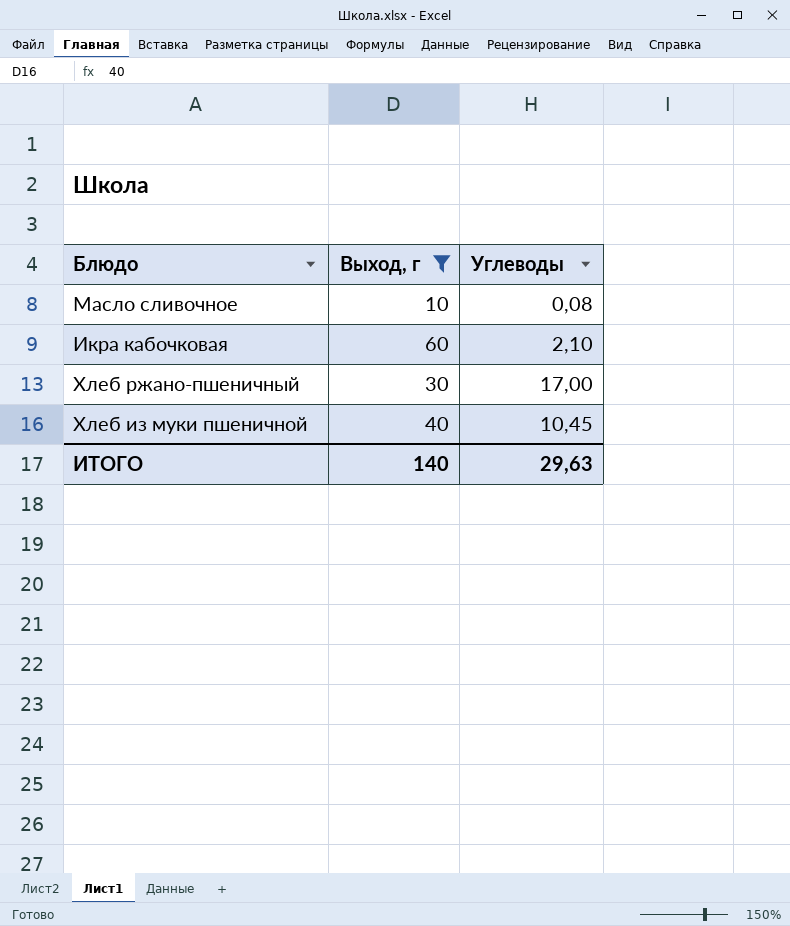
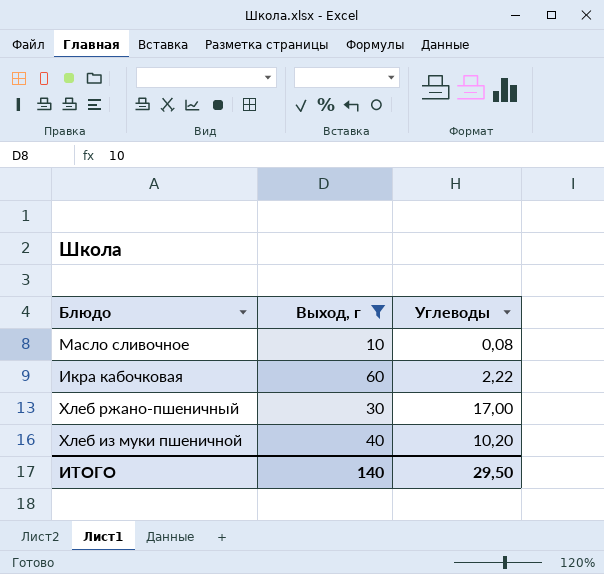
Икра кабочковая | Углеводы: 2,10 -> 2,22
Хлеб из муки пшеничной | Углеводы: 10,45 -> 10,20
ИТОГО | Углеводы: 29,63 -> 29,50

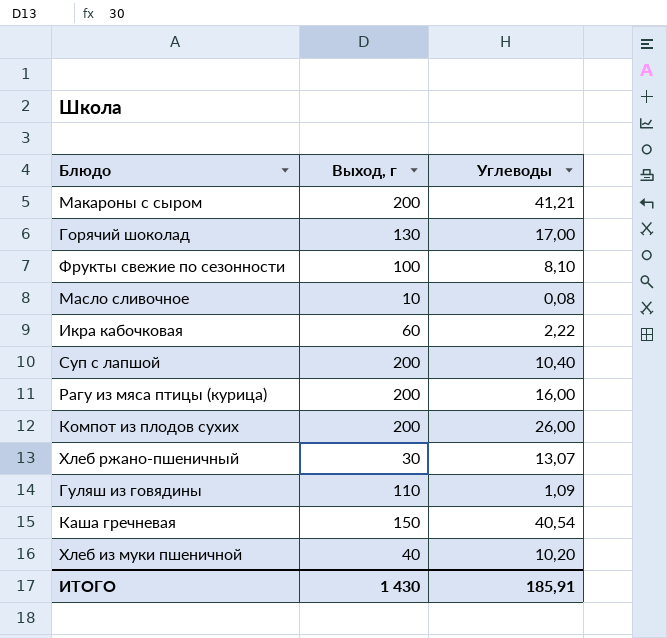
filter: Выход, г <= 60 -> none
Хлеб ржано-пшеничный | Углеводы: 17,00 -> 13,07
ИТОГО | Выход, г: 140 -> 1 430
ИТОГО | Углеводы: 29,50 -> 185,91

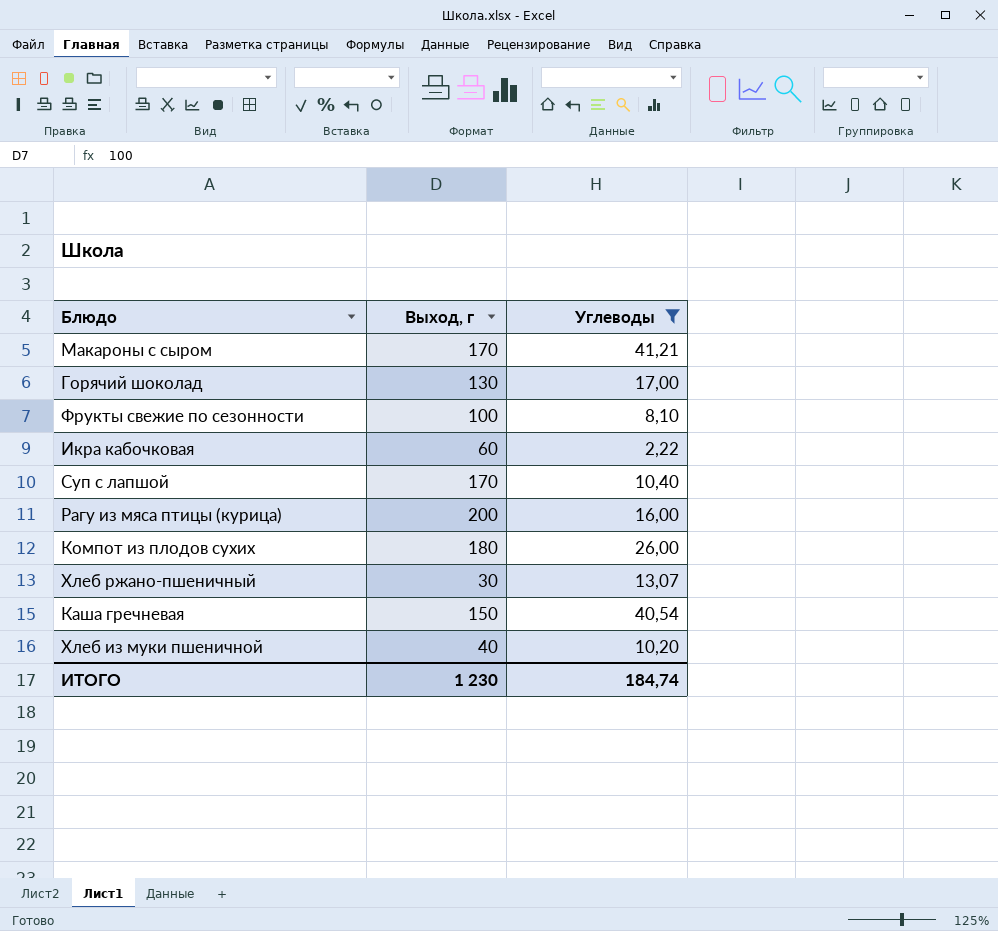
filter: none -> Углеводы >= 2,22
Макароны с сыром | Выход, г: 200 -> 170
Суп с лапшой | Выход, г: 200 -> 170
Компот из плодов сухих | Выход, г: 200 -> 180
ИТОГО | Выход, г: 1 430 -> 1 230
ИТОГО | Углеводы: 185,91 -> 184,74

